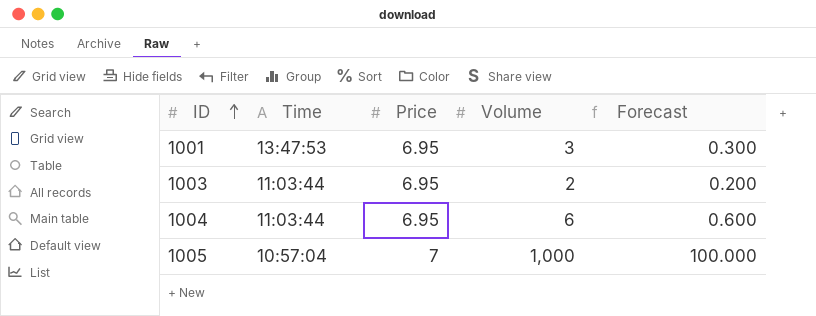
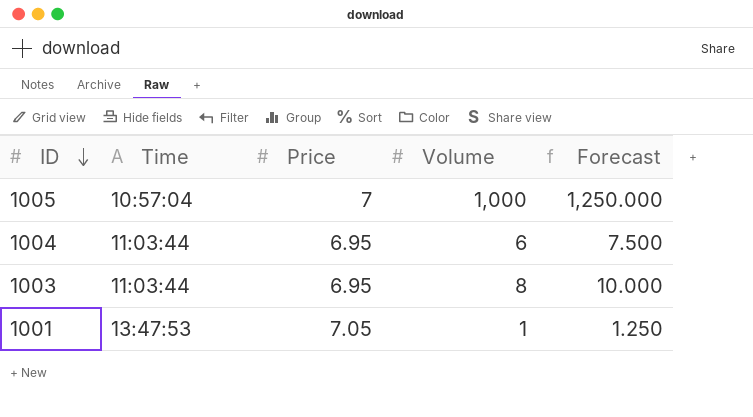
row order: ID ascending -> ID descending
column Forecast | formula: [Volume] * 0.1 -> [Volume] * 1.25
1003 | Volume: 2 -> 8
1001 | Price: 6.95 -> 7.05
1001 | Volume: 3 -> 1

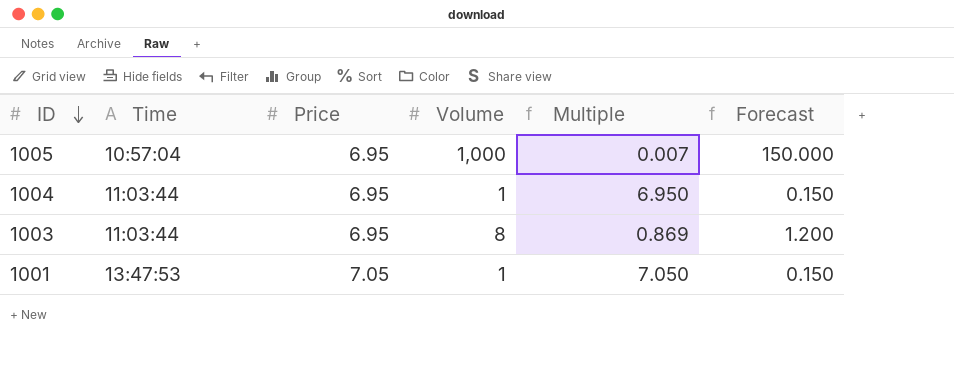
column Multiple | formula: none -> [Price] / [Volume]
column Forecast | formula: [Volume] * 1.25 -> [Volume] * 0.15
1005 | Price: 7 -> 6.95
1004 | Volume: 6 -> 1

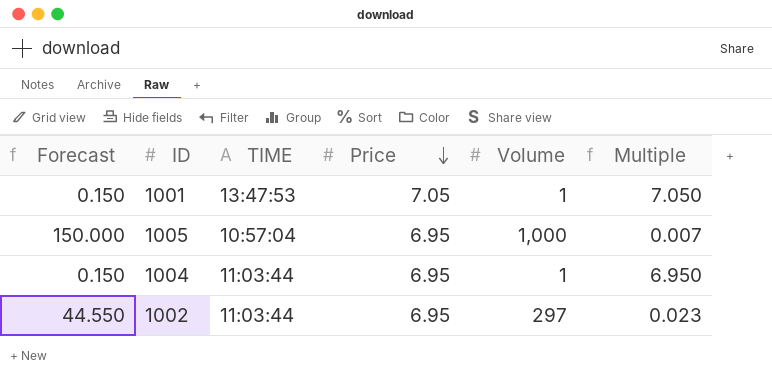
row order: ID descending -> Price descending
column Forecast | position: 6 -> 1
column name: Time -> TIME
row 1003: 11:03:44 | 6.95 | 8 | 0.869 | 1.200 -> none
row 1002: none -> 44.550 | 11:03:44 | 6.95 | 297 | 0.023

